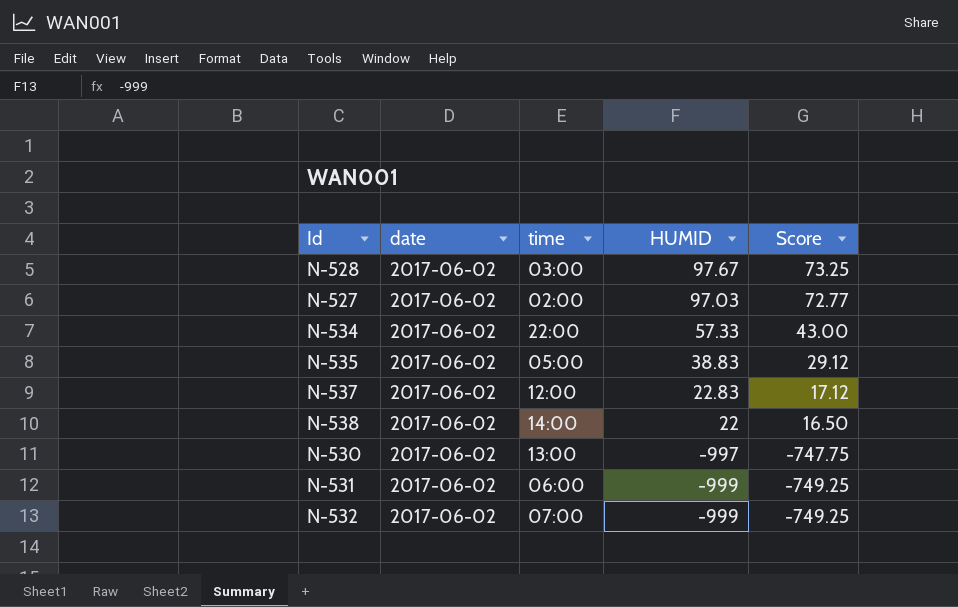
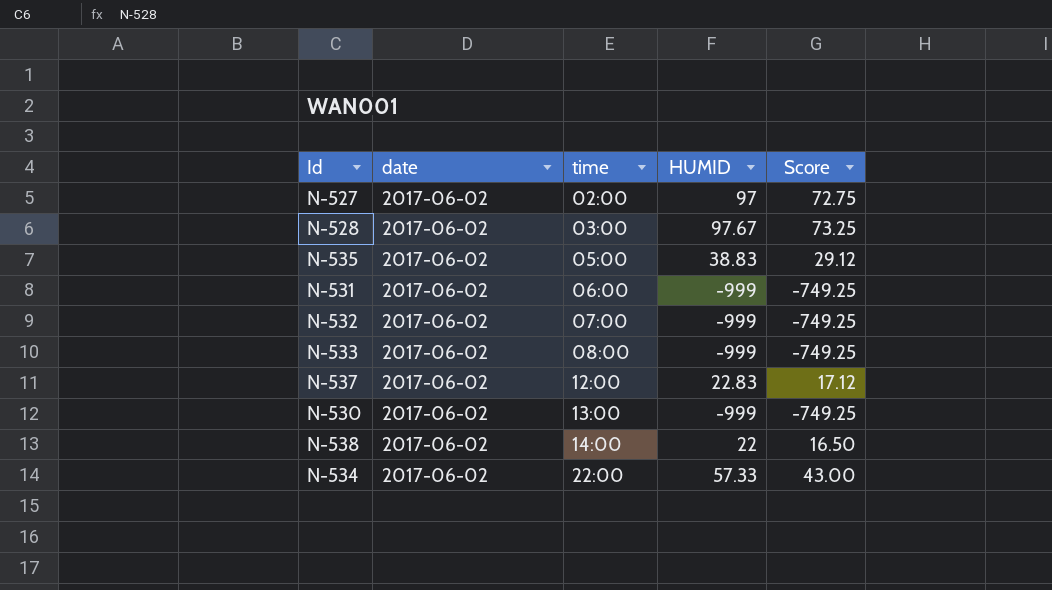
row order: HUMID descending -> time ascending
N-527 | HUMID: 97.03 -> 97
N-527 | Score: 72.77 -> 72.75
row N-533: none -> 2017-06-02 | 08:00 | -999 | -749.25
N-530 | HUMID: -997 -> -999
N-530 | Score: -747.75 -> -749.25

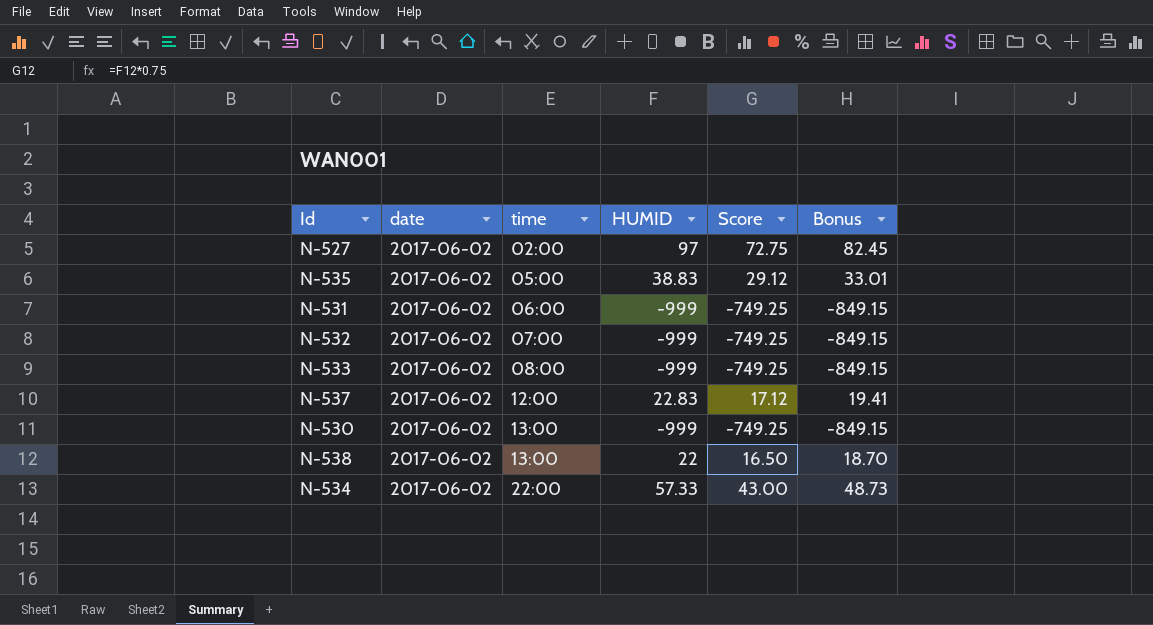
column Bonus | formula: none -> [HUMID] * 0.85
row N-528: 2017-06-02 | 03:00 | 97.67 | 73.25 -> none
N-538 | time: 14:00 -> 13:00

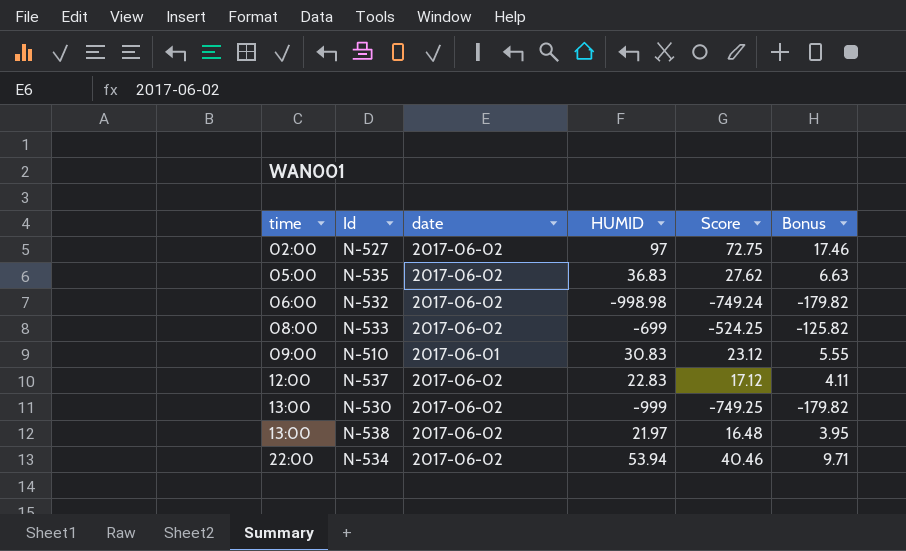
column time | position: 3 -> 1
column Bonus | formula: [HUMID] * 0.85 -> [HUMID] * 0.18
row N-531: 2017-06-02 | 06:00 | -999 | -749.25 | -849.15 -> none
N-535 | HUMID: 38.83 -> 36.83
N-535 | Score: 29.12 -> 27.62
N-532 | time: 07:00 -> 06:00
N-532 | HUMID: -999 -> -998.98
N-532 | Score: -749.25 -> -749.24
N-533 | HUMID: -999 -> -699
N-533 | Score: -749.25 -> -524.25
row N-510: none -> 09:00 | 2017-06-01 | 30.83 | 23.12 | 5.55
N-538 | HUMID: 22 -> 21.97
N-538 | Score: 16.50 -> 16.48
N-534 | HUMID: 57.33 -> 53.94
N-534 | Score: 43.00 -> 40.46

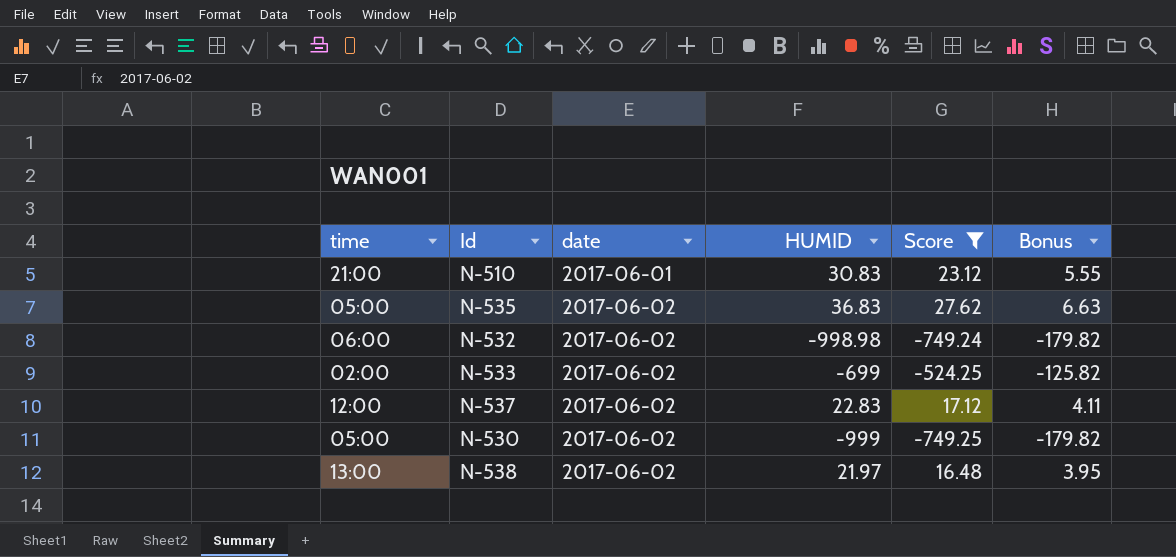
filter: none -> Score <= 27.62
row order: time ascending -> date ascending
N-510 | time: 09:00 -> 21:00
N-533 | time: 08:00 -> 02:00
N-530 | time: 13:00 -> 05:00

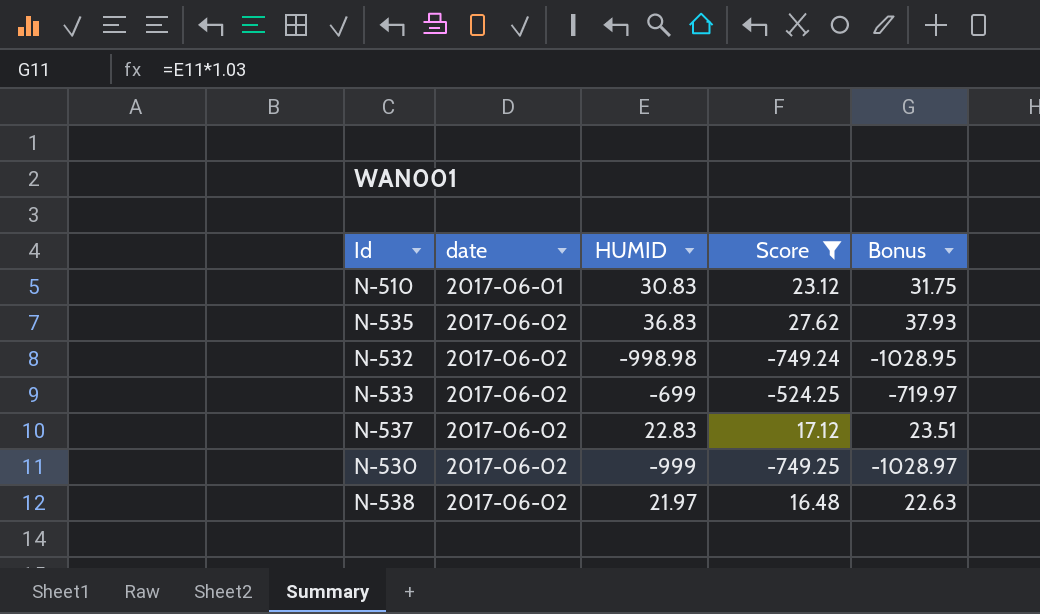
column time | position: 1 -> none
column Bonus | formula: [HUMID] * 0.18 -> [HUMID] * 1.03

